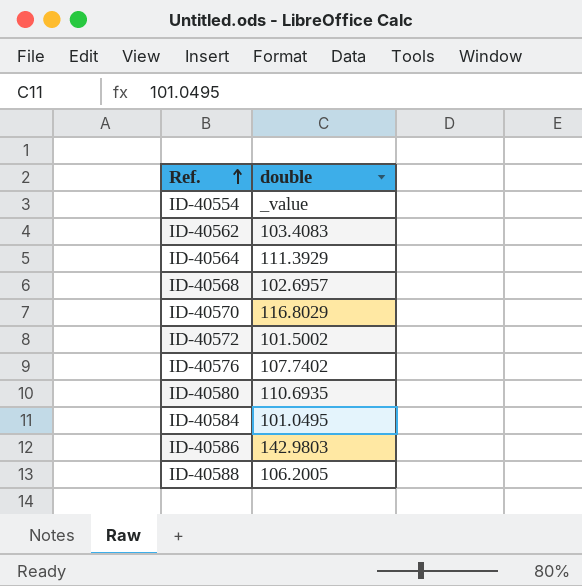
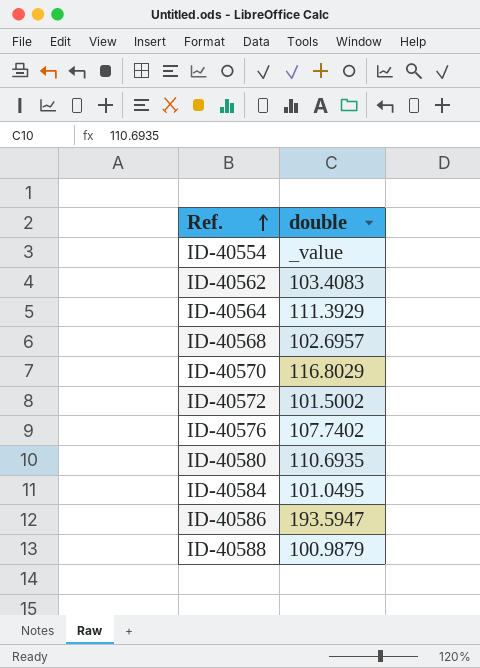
ID-40586 | double: 142.9803 -> 193.5947
ID-40588 | double: 106.2005 -> 100.9879

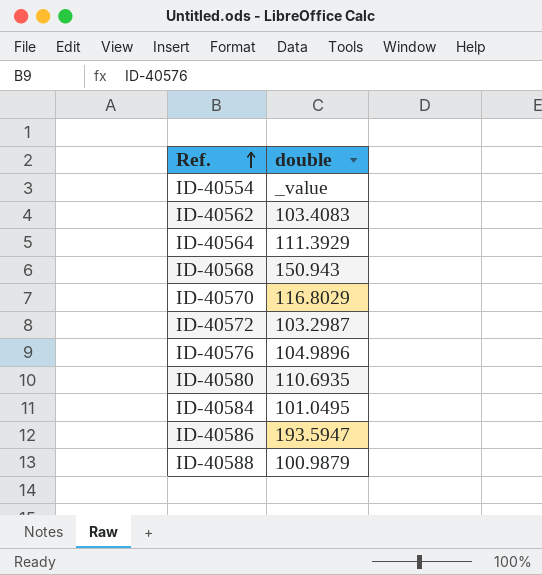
ID-40568 | double: 102.6957 -> 150.943
ID-40572 | double: 101.5002 -> 103.2987
ID-40576 | double: 107.7402 -> 104.9896

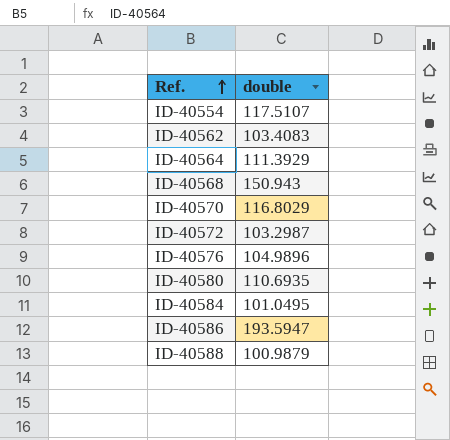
ID-40554 | double: _value -> 117.5107

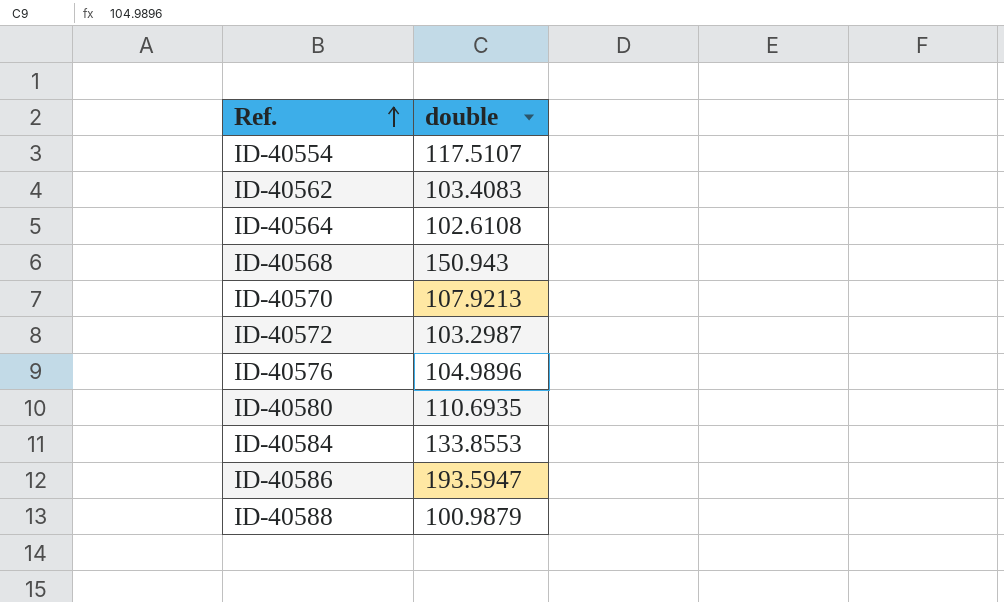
ID-40564 | double: 111.3929 -> 102.6108
ID-40570 | double: 116.8029 -> 107.9213
ID-40584 | double: 101.0495 -> 133.8553

